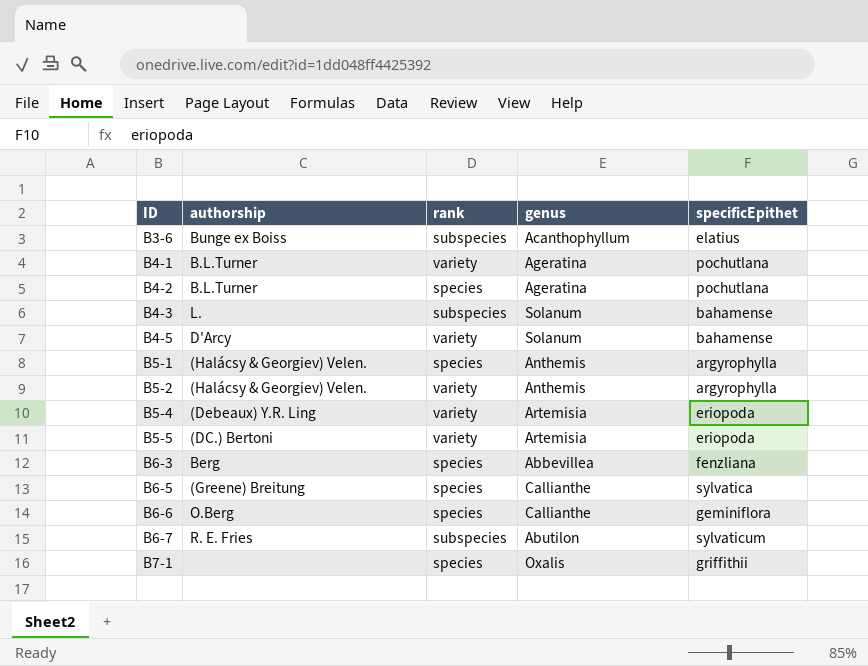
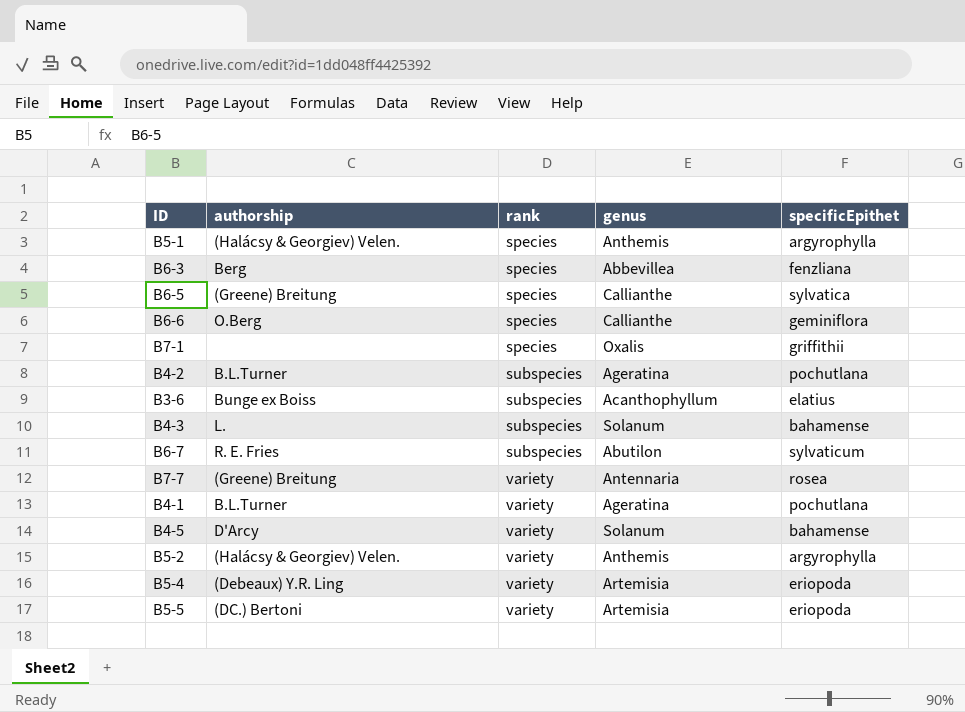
row order: ID ascending -> rank ascending
B4-2 | rank: species -> subspecies
row B7-7: none -> (Greene) Breitung | variety | Antennaria | rosea

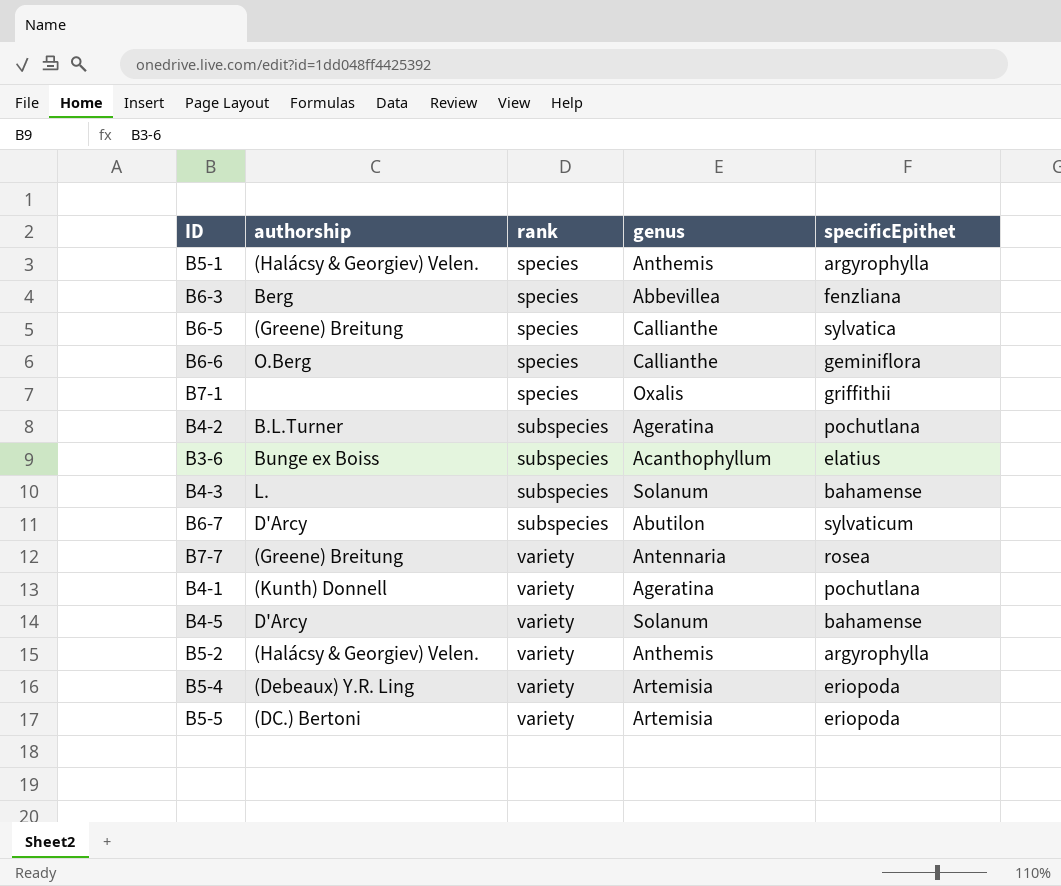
B6-7 | authorship: R. E. Fries -> D'Arcy
B4-1 | authorship: B.L.Turner -> (Kunth) Donnell

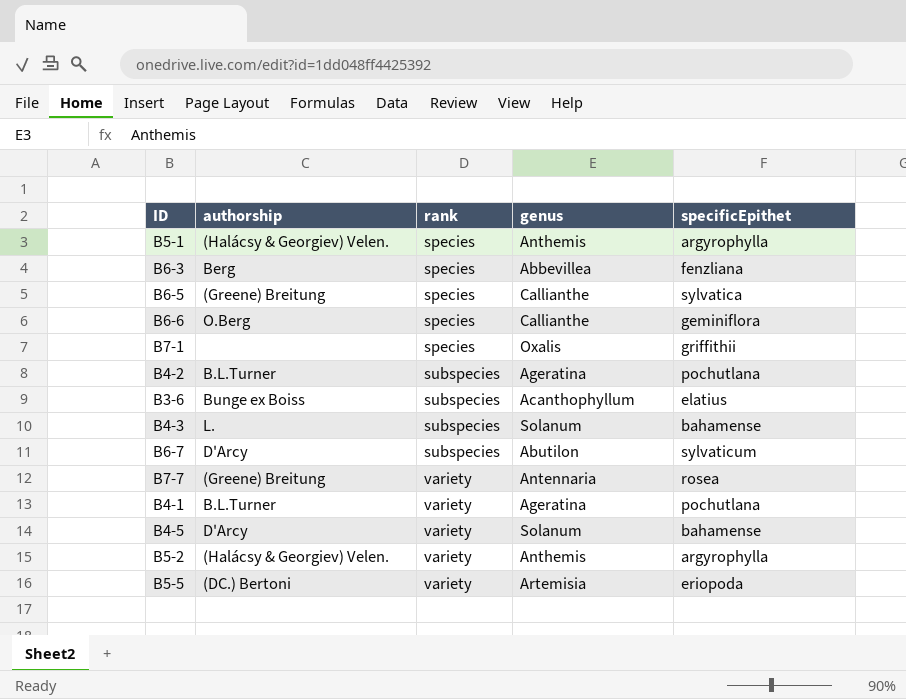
row B5-4: (Debeaux) Y.R. Ling | variety | Artemisia | eriopoda -> none
B4-1 | authorship: (Kunth) Donnell -> B.L.Turner

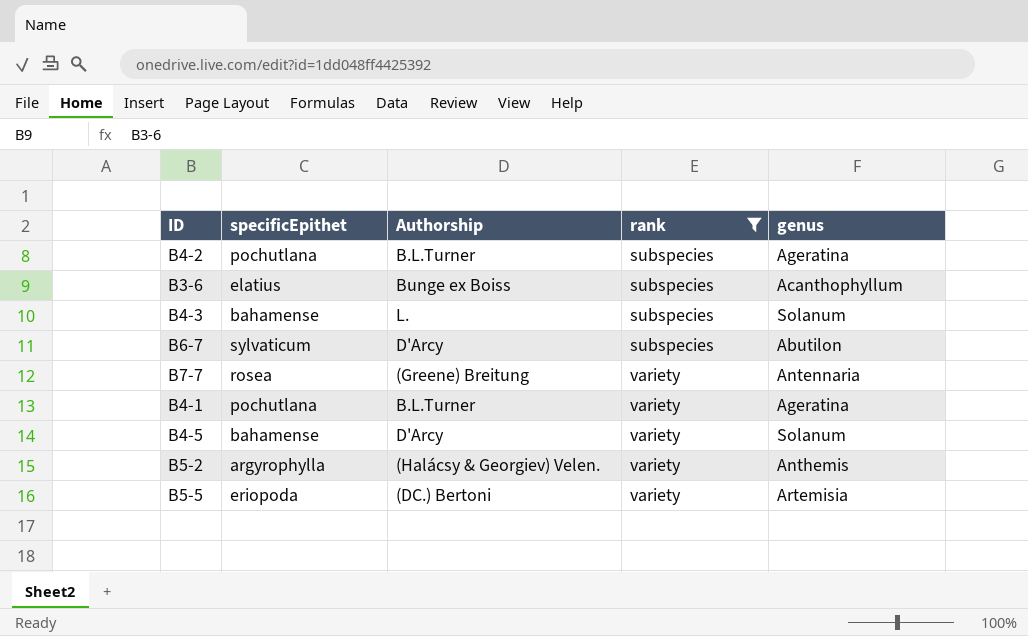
filter: none -> rank != species
column specificEpithet | position: 5 -> 2
column name: authorship -> Authorship

